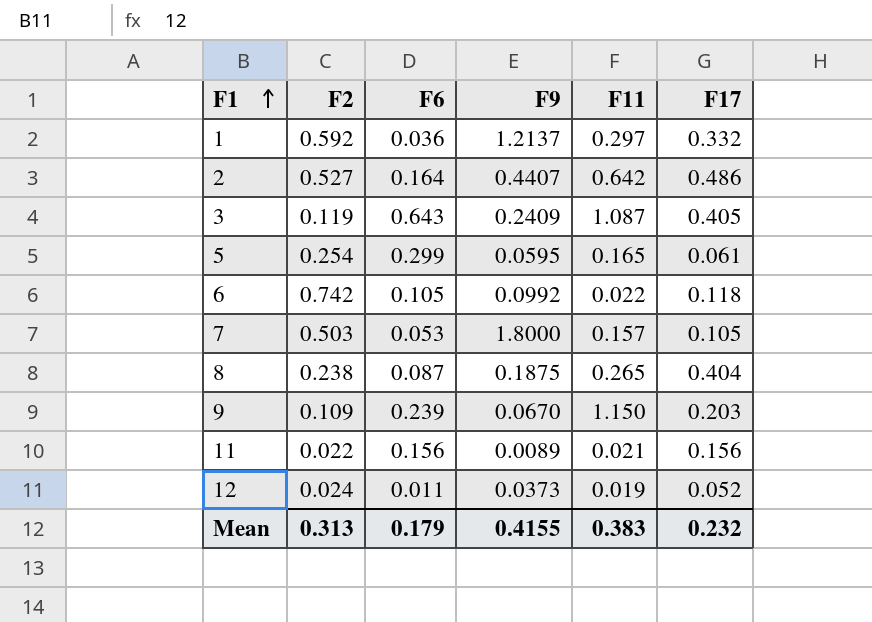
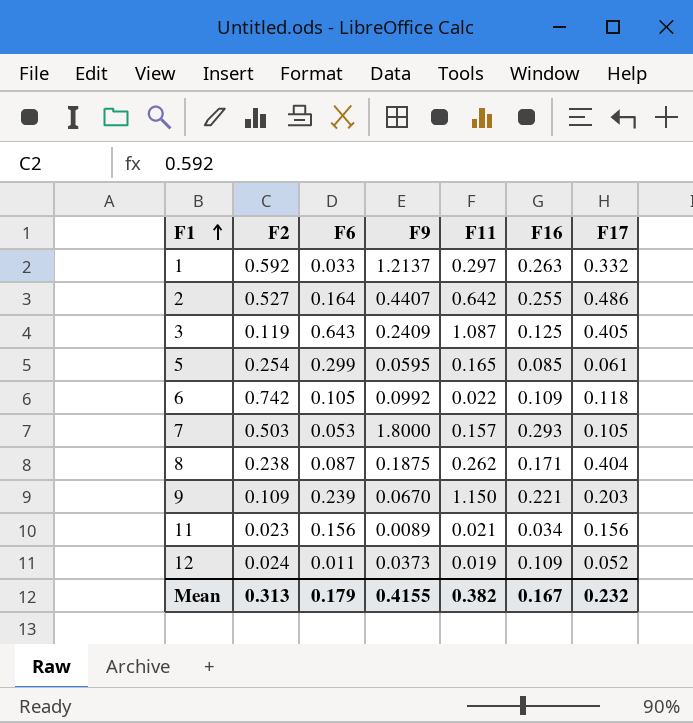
column F16 | position: none -> 6
1 | F6: 0.036 -> 0.033
8 | F11: 0.265 -> 0.262
11 | F2: 0.022 -> 0.023
Mean | F11: 0.383 -> 0.382

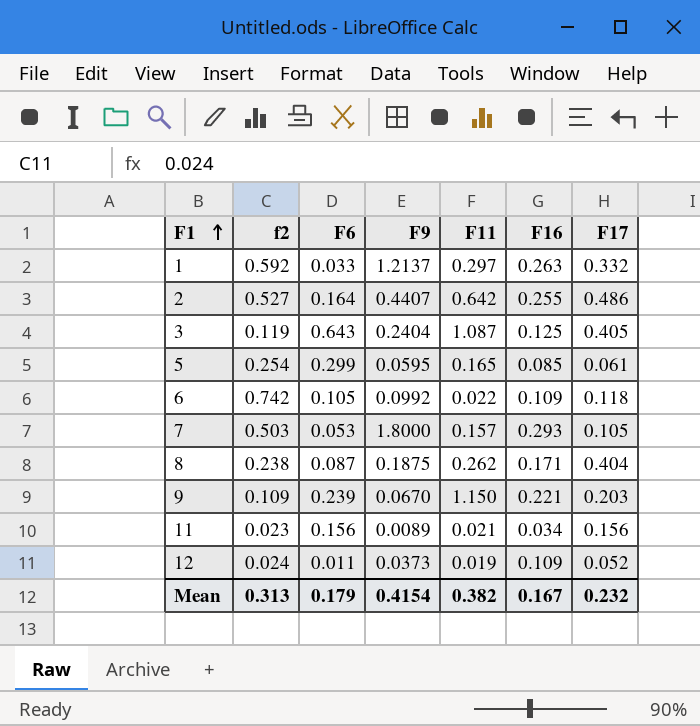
column name: F2 -> f2
3 | F9: 0.2409 -> 0.2404
Mean | F9: 0.4155 -> 0.4154

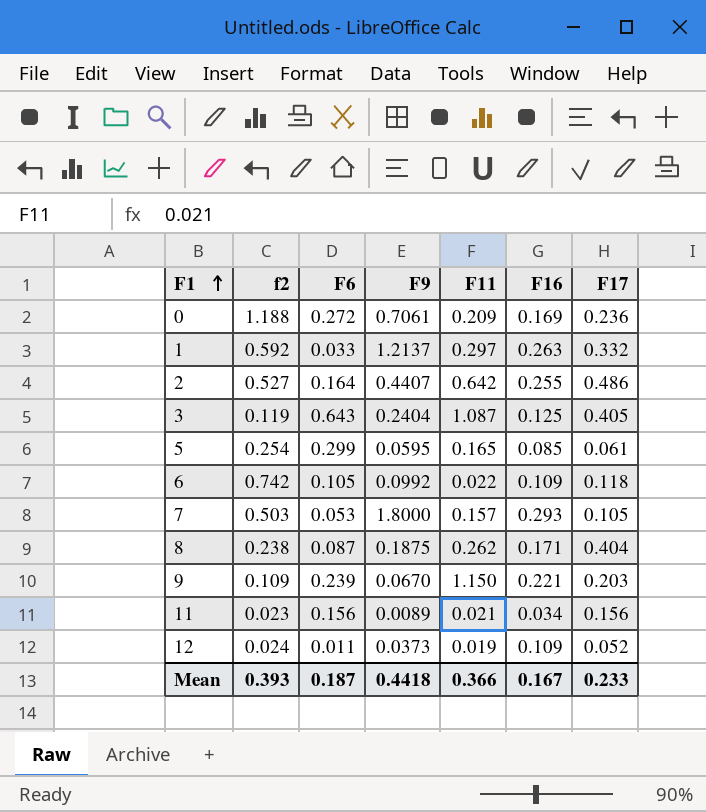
row 0: none -> 1.188 | 0.272 | 0.7061 | 0.209 | 0.169 | 0.236
Mean | f2: 0.313 -> 0.393
Mean | F6: 0.179 -> 0.187
Mean | F9: 0.4154 -> 0.4418
Mean | F11: 0.382 -> 0.366
Mean | F17: 0.232 -> 0.233

